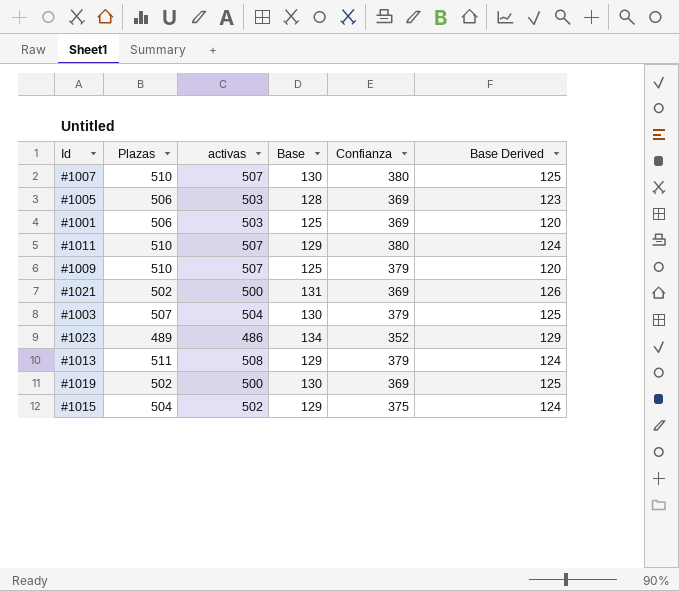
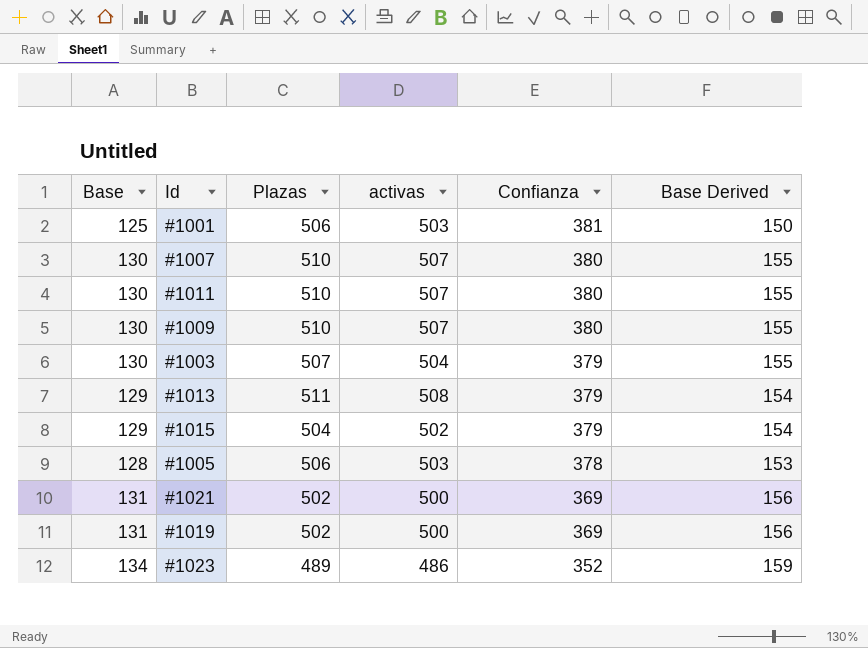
row order: none -> Confianza descending
column Base | position: 4 -> 1
column Base Derived | formula: [Base] - 5 -> [Base] + 25
#1001 | Confianza: 369 -> 381
#1011 | Base: 129 -> 130
#1009 | Base: 125 -> 130
#1009 | Confianza: 379 -> 380
#1015 | Confianza: 375 -> 379
#1005 | Confianza: 369 -> 378
#1019 | Base: 130 -> 131

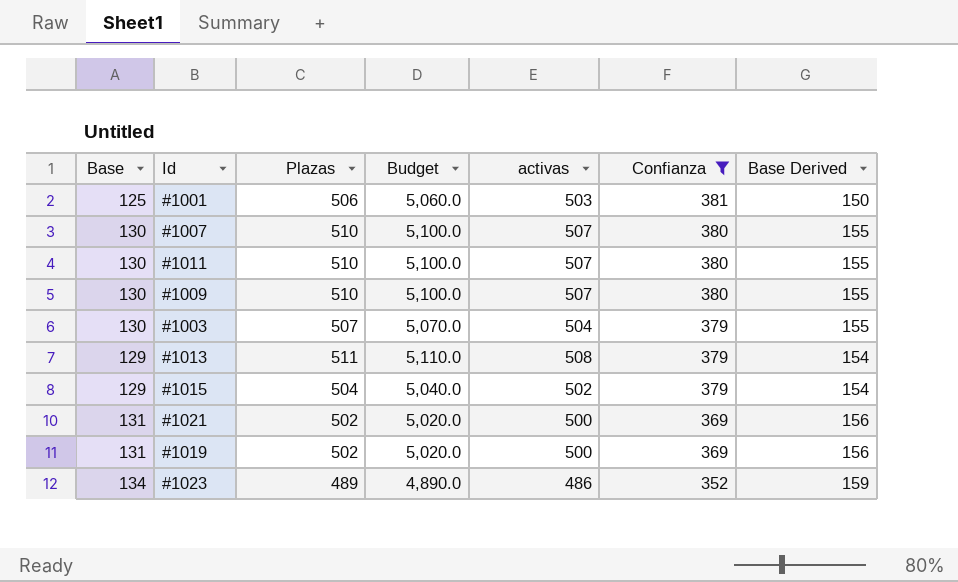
filter: none -> Confianza != 378
column Budget | formula: none -> [Plazas] * 10

